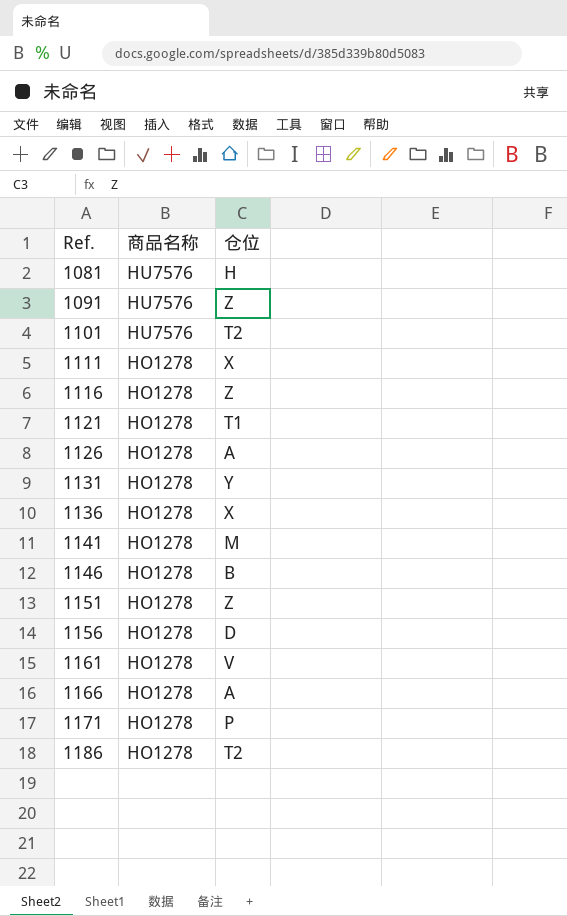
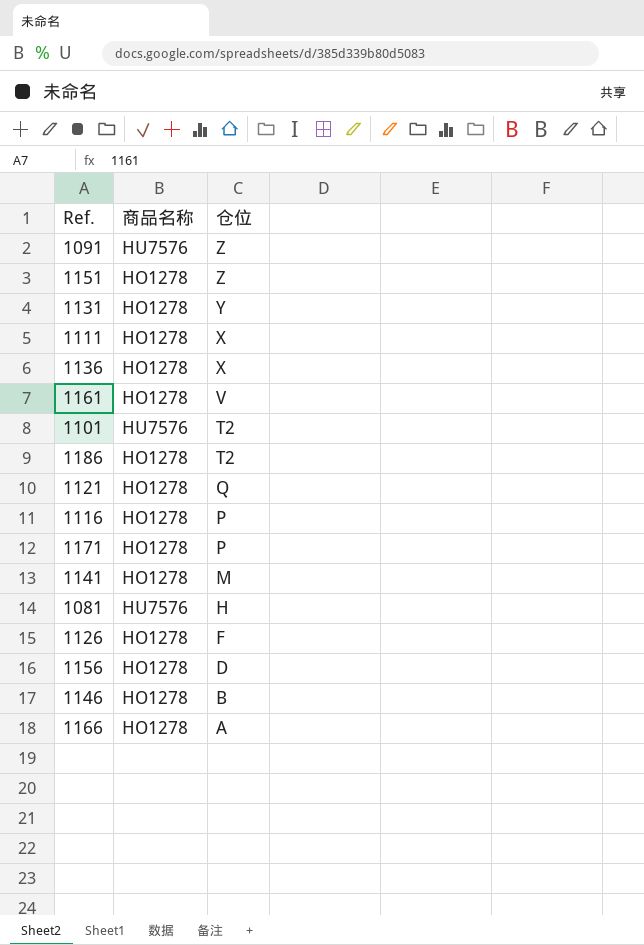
row order: Ref. ascending -> 仓位 descending
1121 | 仓位: T1 -> Q
1116 | 仓位: Z -> P
1126 | 仓位: A -> F

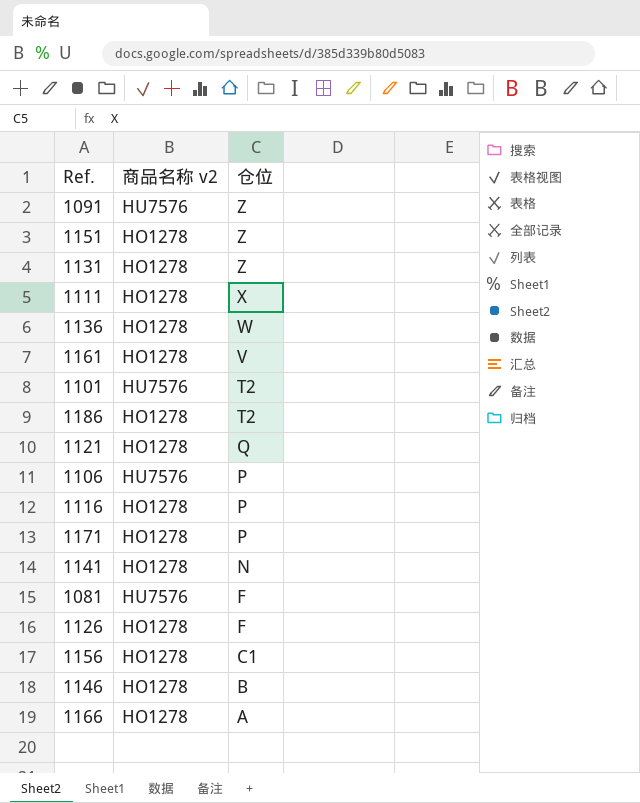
column name: 商品名称 -> 商品名称 v2
1131 | 仓位: Y -> Z
1136 | 仓位: X -> W
row 1106: none -> HU7576 | P
1141 | 仓位: M -> N
1081 | 仓位: H -> F
1156 | 仓位: D -> C1

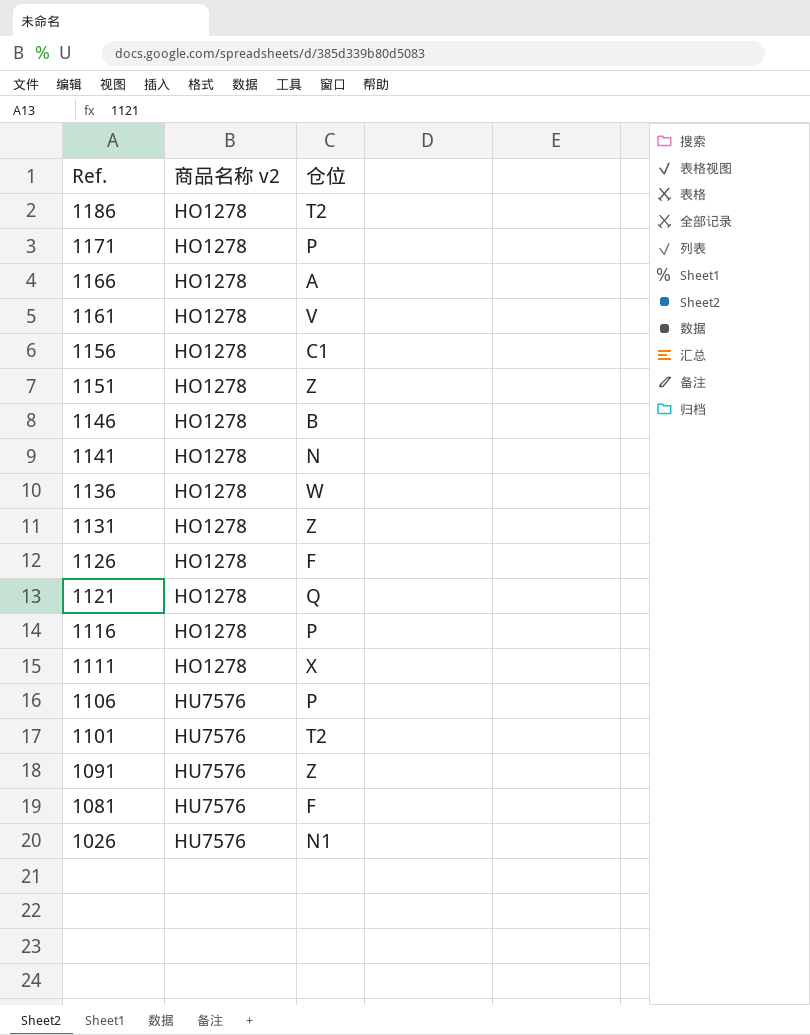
row order: 仓位 descending -> Ref. descending
row 1026: none -> HU7576 | N1

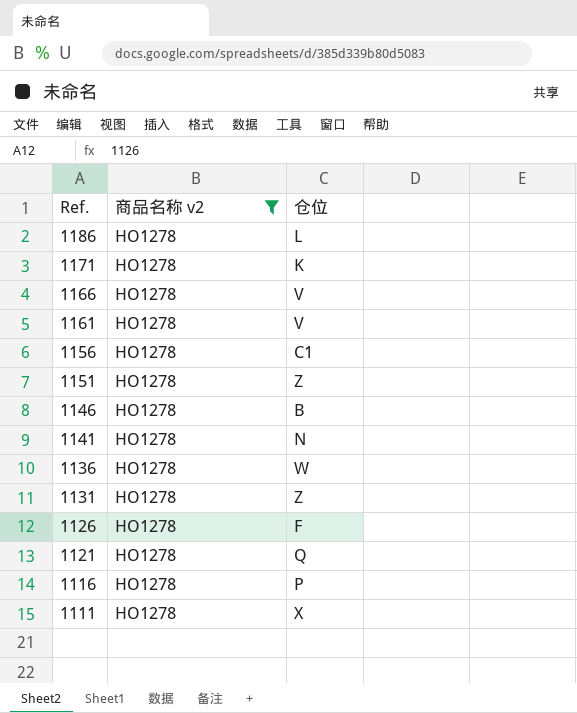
filter: none -> 商品名称 v2 = HO1278
1186 | 仓位: T2 -> L
1171 | 仓位: P -> K
1166 | 仓位: A -> V

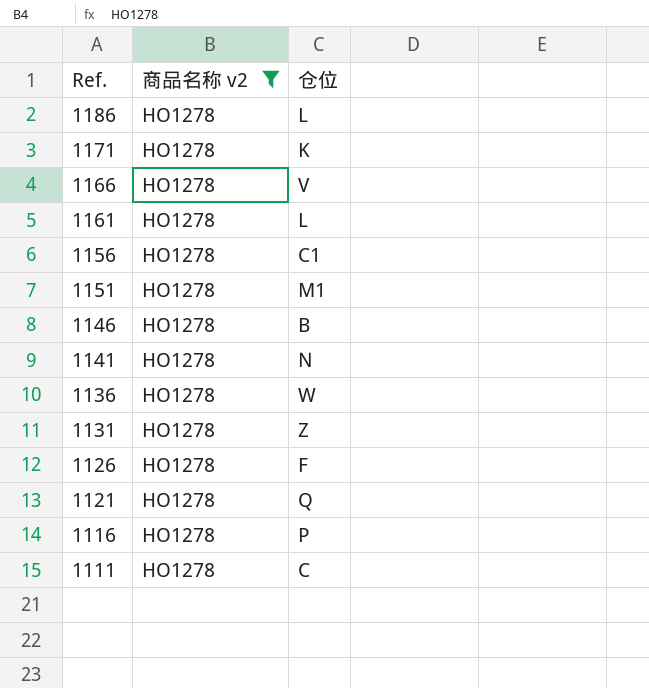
1161 | 仓位: V -> L
1151 | 仓位: Z -> M1
1111 | 仓位: X -> C

